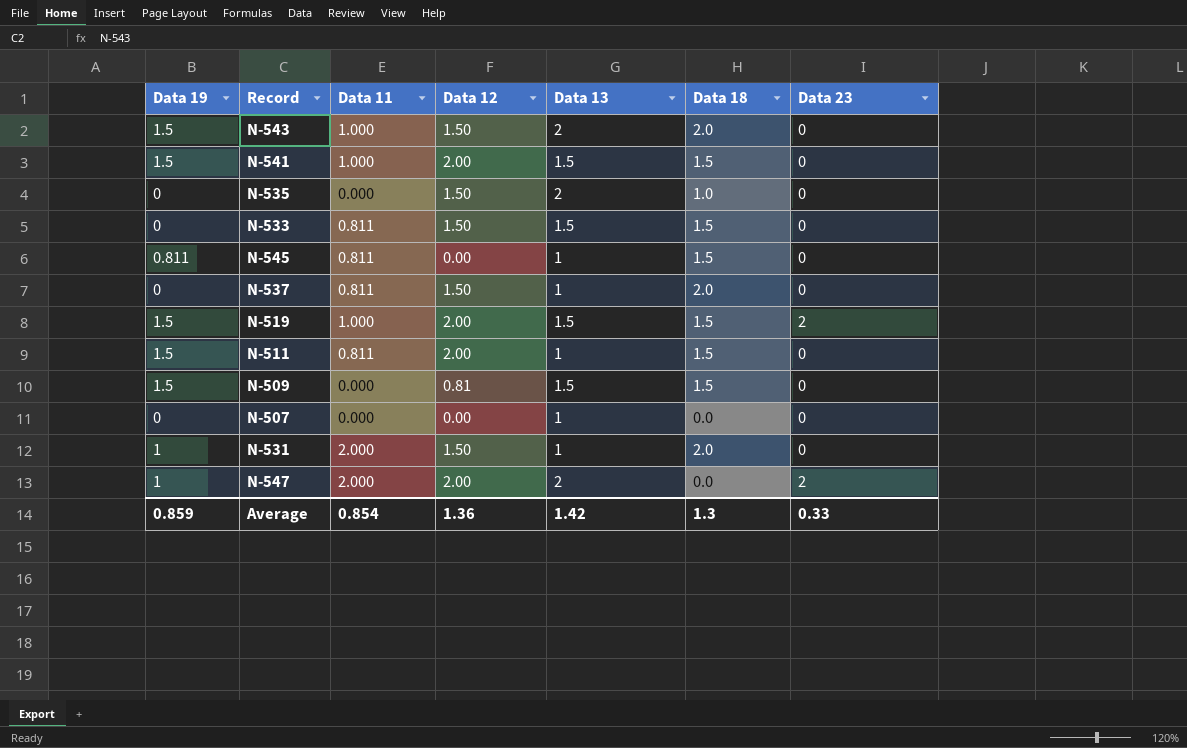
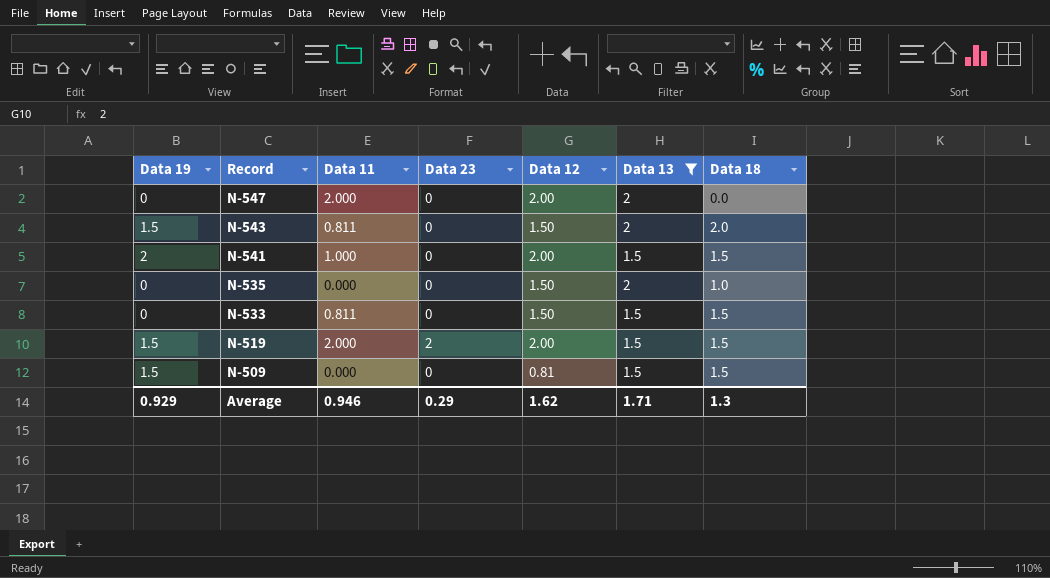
filter: none -> Data 13 != 1
row order: none -> Record descending
column Data 23 | position: 7 -> 4
N-547 | Data 19: 1 -> 0
N-547 | Data 23: 2 -> 0
N-543 | Data 11: 1.000 -> 0.811
N-541 | Data 19: 1.5 -> 2
N-519 | Data 11: 1.000 -> 2.000
Average | Data 19: 0.859 -> 0.929
Average | Data 11: 0.854 -> 0.946
Average | Data 23: 0.33 -> 0.29
Average | Data 12: 1.36 -> 1.62
Average | Data 13: 1.42 -> 1.71

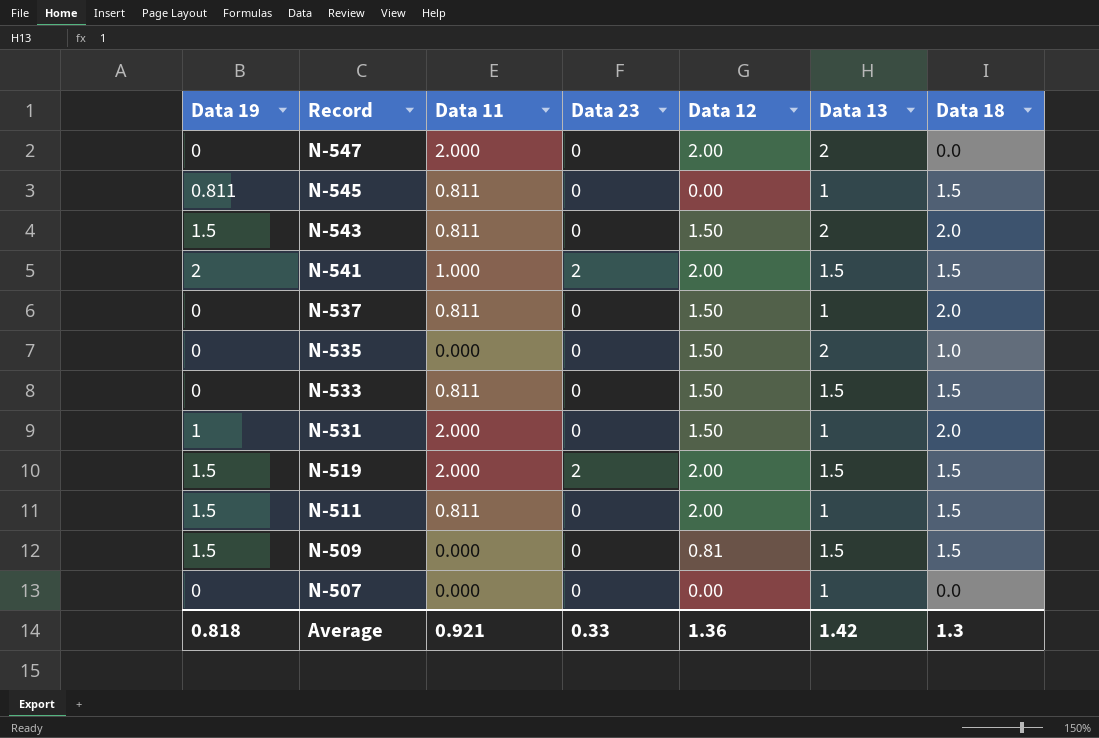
filter: Data 13 != 1 -> none
N-541 | Data 23: 0 -> 2
Average | Data 19: 0.929 -> 0.818
Average | Data 11: 0.946 -> 0.921
Average | Data 23: 0.29 -> 0.33
Average | Data 12: 1.62 -> 1.36
Average | Data 13: 1.71 -> 1.42

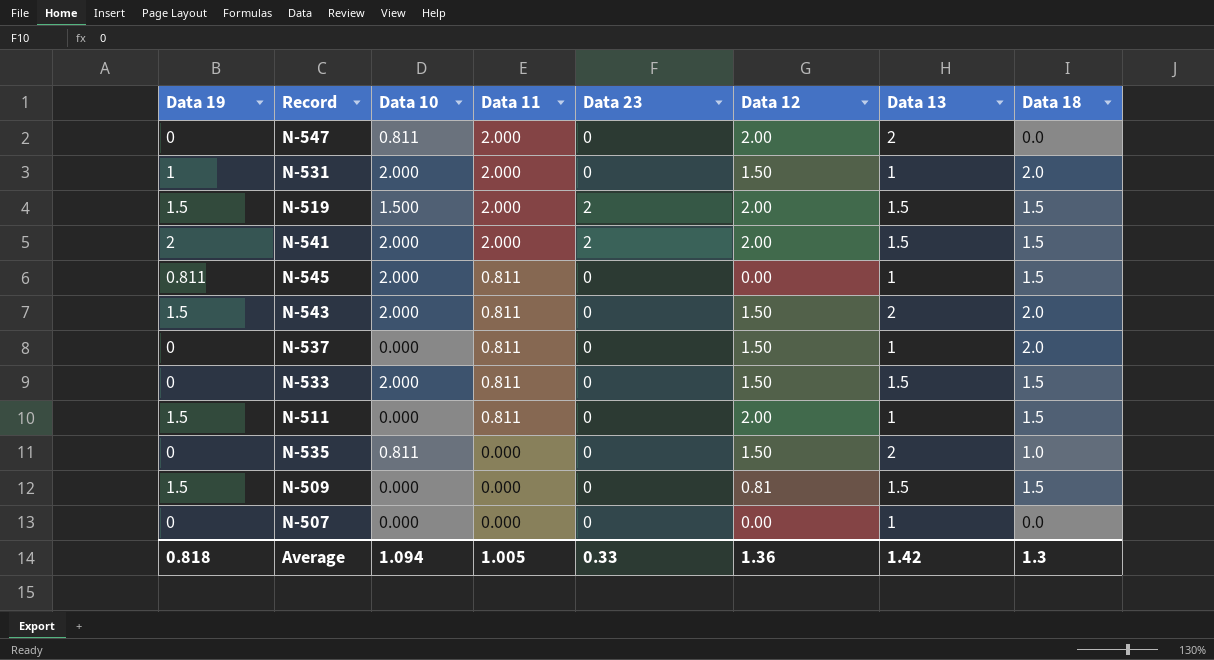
row order: Record descending -> Data 11 descending
column Data 10 | position: none -> 3
N-541 | Data 11: 1.000 -> 2.000
Average | Data 11: 0.921 -> 1.005

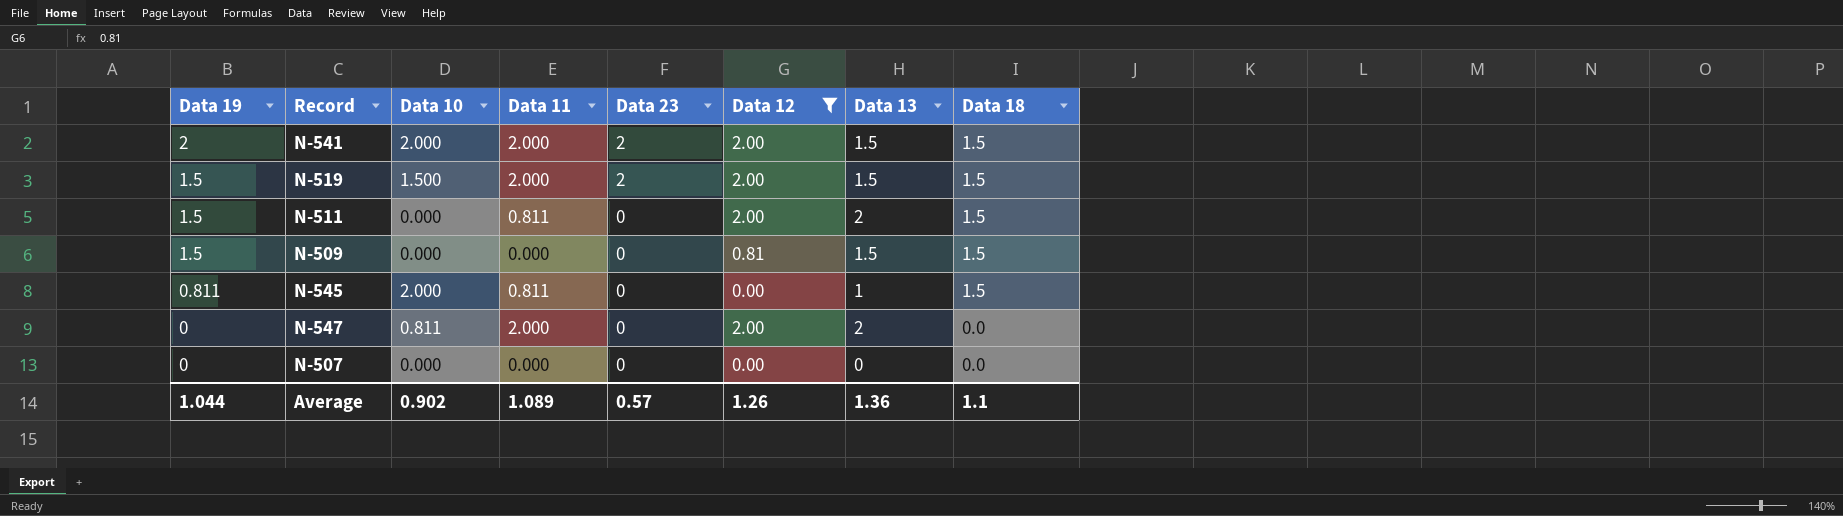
filter: none -> Data 12 != 1.50
row order: Data 11 descending -> Data 19 descending
N-511 | Data 13: 1 -> 2
N-507 | Data 13: 1 -> 0
Average | Data 19: 0.818 -> 1.044
Average | Data 10: 1.094 -> 0.902
Average | Data 11: 1.005 -> 1.089
Average | Data 23: 0.33 -> 0.57
Average | Data 12: 1.36 -> 1.26
Average | Data 13: 1.42 -> 1.36
Average | Data 18: 1.3 -> 1.1

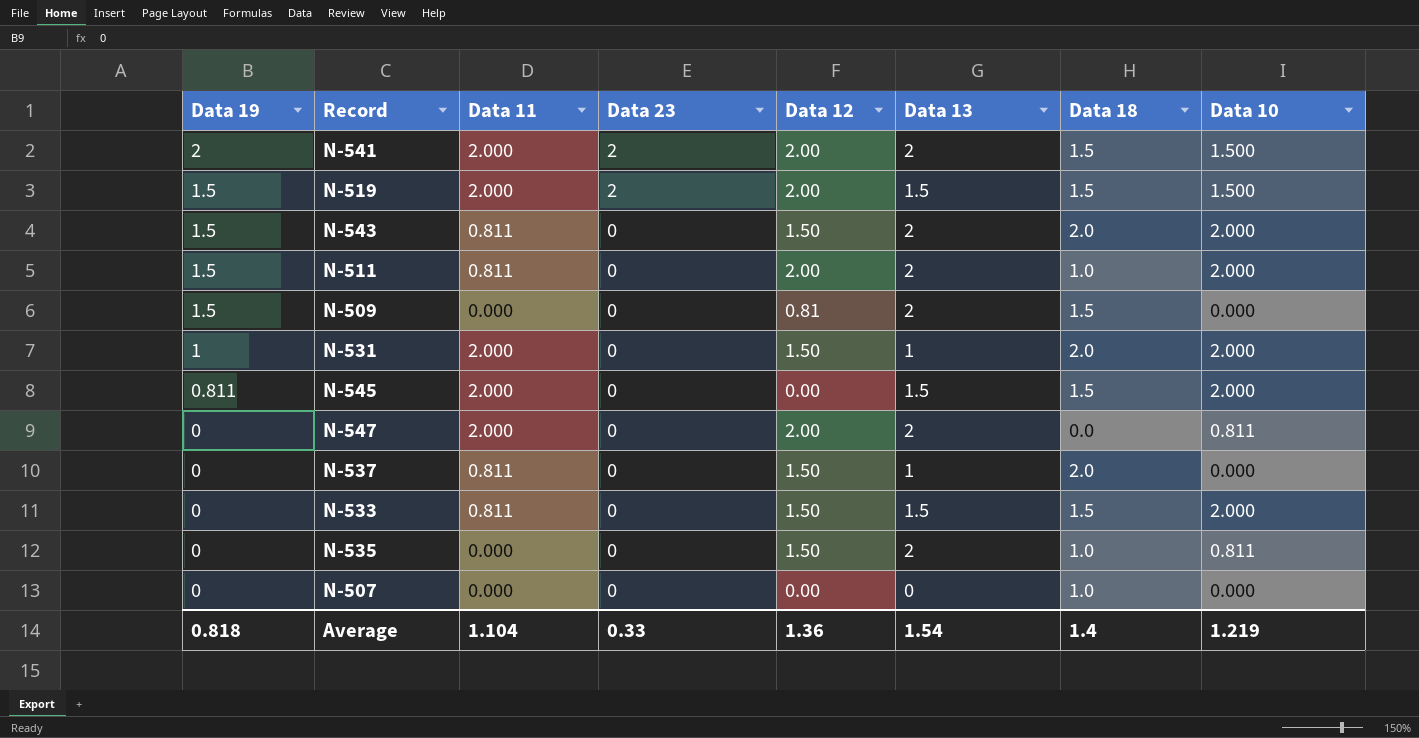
filter: Data 12 != 1.50 -> none
column Data 10 | position: 3 -> 8
N-541 | Data 13: 1.5 -> 2
N-541 | Data 10: 2.000 -> 1.500
N-511 | Data 18: 1.5 -> 1.0
N-511 | Data 10: 0.000 -> 2.000
N-509 | Data 13: 1.5 -> 2
N-545 | Data 11: 0.811 -> 2.000
N-545 | Data 13: 1 -> 1.5
N-507 | Data 18: 0.0 -> 1.0
Average | Data 19: 1.044 -> 0.818
Average | Data 11: 1.089 -> 1.104
Average | Data 23: 0.57 -> 0.33
Average | Data 12: 1.26 -> 1.36
Average | Data 13: 1.36 -> 1.54
Average | Data 18: 1.1 -> 1.4
Average | Data 10: 0.902 -> 1.219

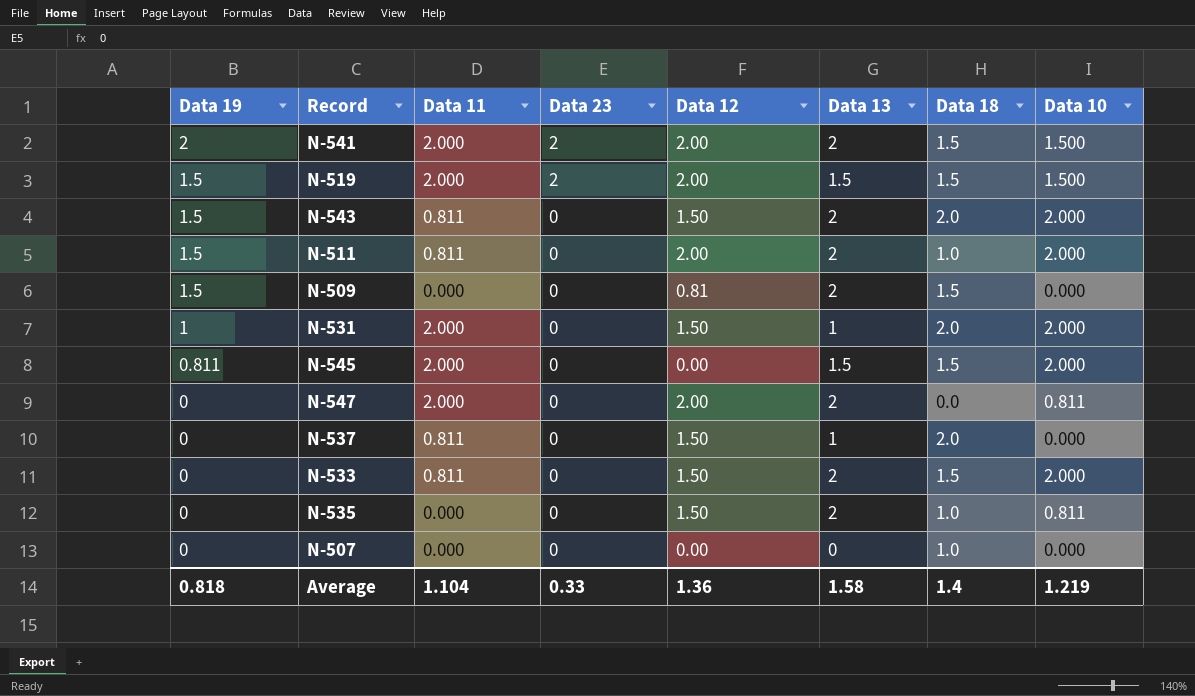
N-533 | Data 13: 1.5 -> 2
Average | Data 13: 1.54 -> 1.58

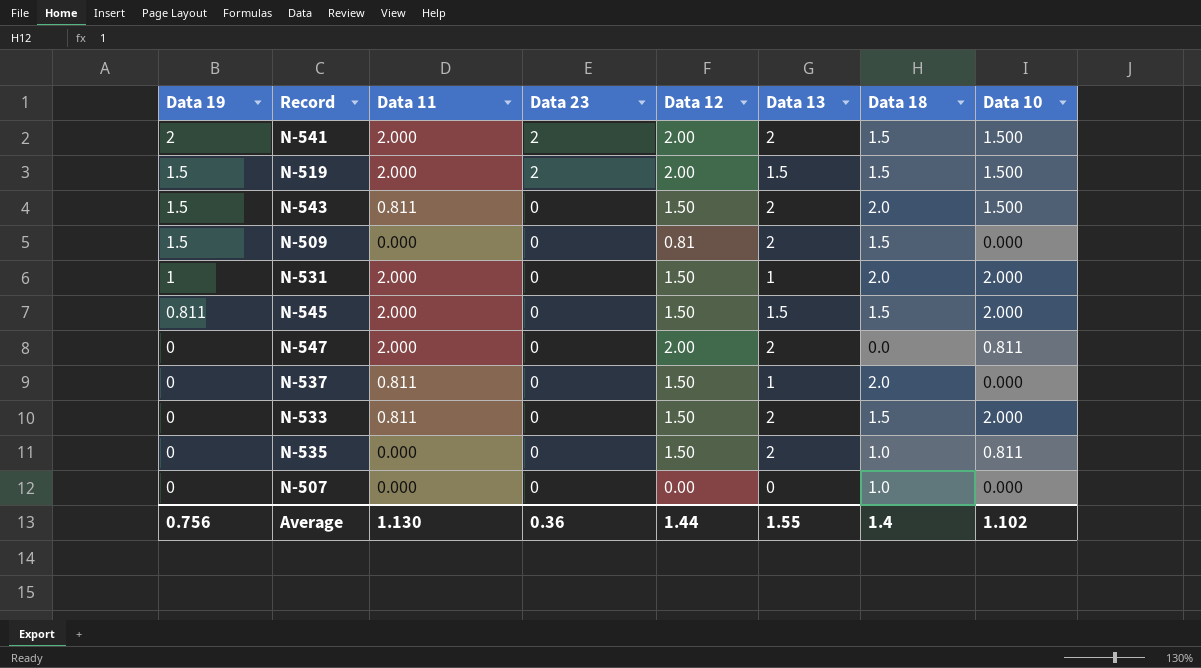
row N-511: 1.5 | 0.811 | 0 | 2.00 | 2 | 1.0 | 2.000 -> none
N-543 | Data 10: 2.000 -> 1.500
N-545 | Data 12: 0.00 -> 1.50
Average | Data 19: 0.818 -> 0.756
Average | Data 11: 1.104 -> 1.130
Average | Data 23: 0.33 -> 0.36
Average | Data 12: 1.36 -> 1.44
Average | Data 13: 1.58 -> 1.55
Average | Data 10: 1.219 -> 1.102

